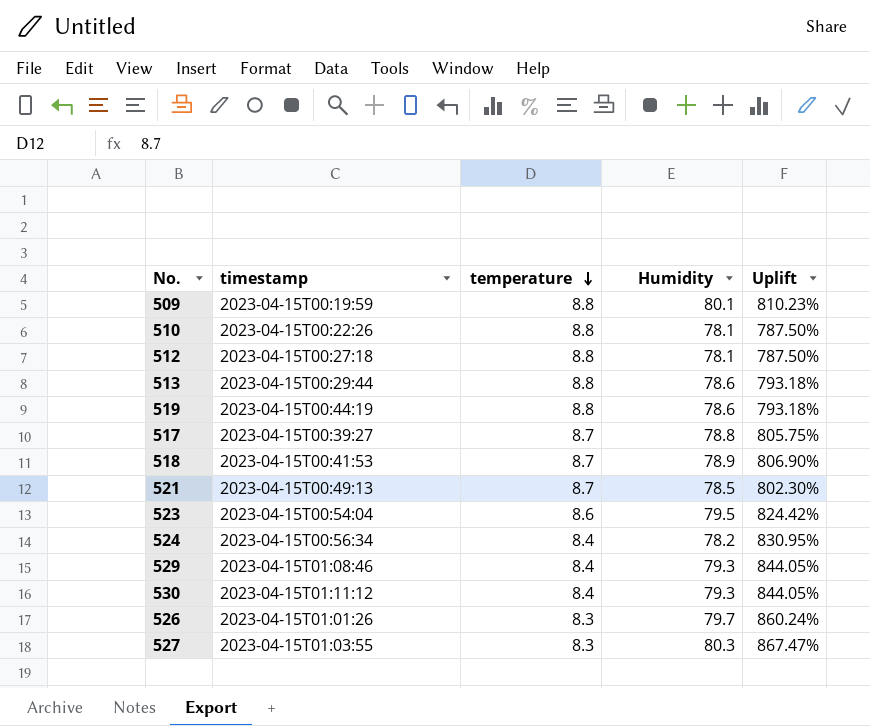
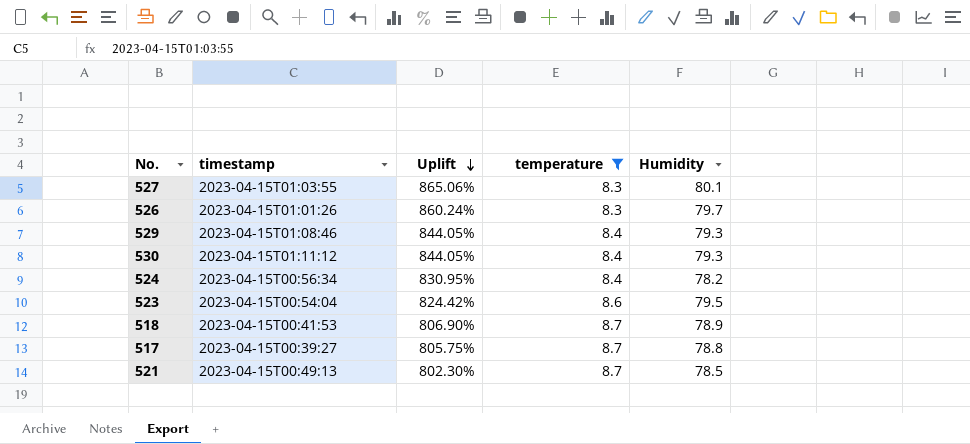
filter: none -> temperature != 8.8
row order: temperature descending -> Uplift descending
column Uplift | position: 5 -> 3
527 | Uplift: 867.47% -> 865.06%
527 | Humidity: 80.3 -> 80.1

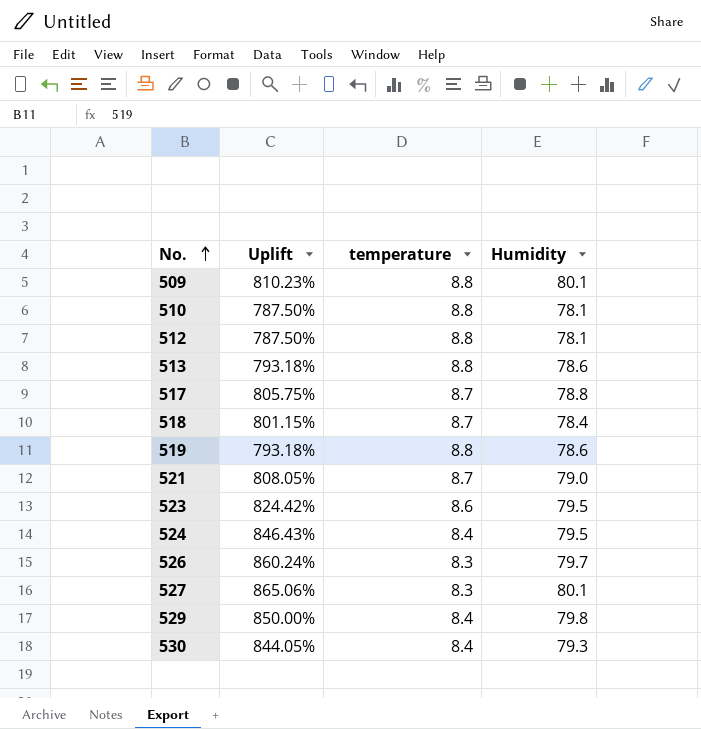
filter: temperature != 8.8 -> none
row order: Uplift descending -> No. ascending
column timestamp | position: 2 -> none
518 | Uplift: 806.90% -> 801.15%
518 | Humidity: 78.9 -> 78.4
521 | Uplift: 802.30% -> 808.05%
521 | Humidity: 78.5 -> 79.0
524 | Uplift: 830.95% -> 846.43%
524 | Humidity: 78.2 -> 79.5
529 | Uplift: 844.05% -> 850.00%
529 | Humidity: 79.3 -> 79.8

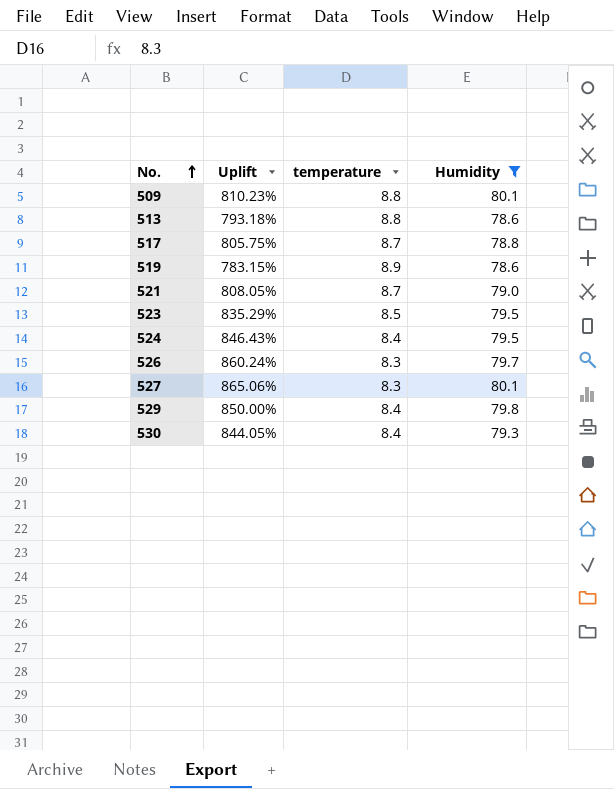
filter: none -> Humidity >= 78.6
519 | Uplift: 793.18% -> 783.15%
519 | temperature: 8.8 -> 8.9
523 | Uplift: 824.42% -> 835.29%
523 | temperature: 8.6 -> 8.5

